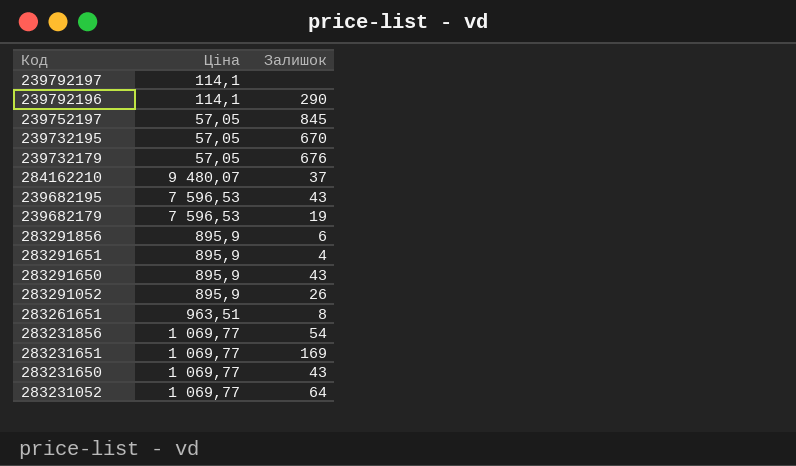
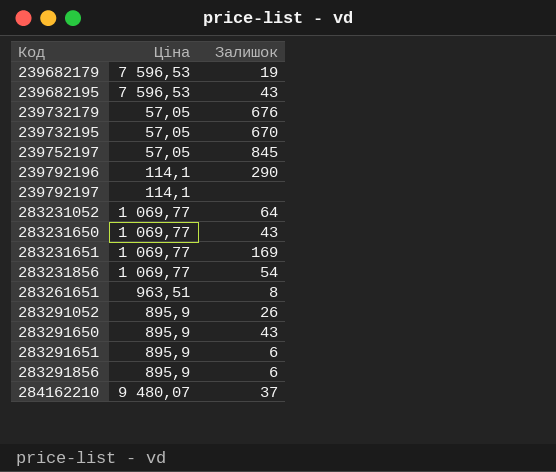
row order: none -> Код ascending
283291651 | Залишок: 4 -> 6

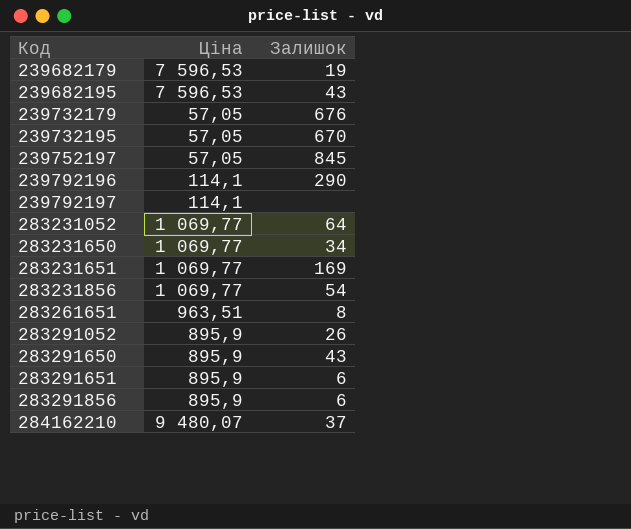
283231650 | Залишок: 43 -> 34

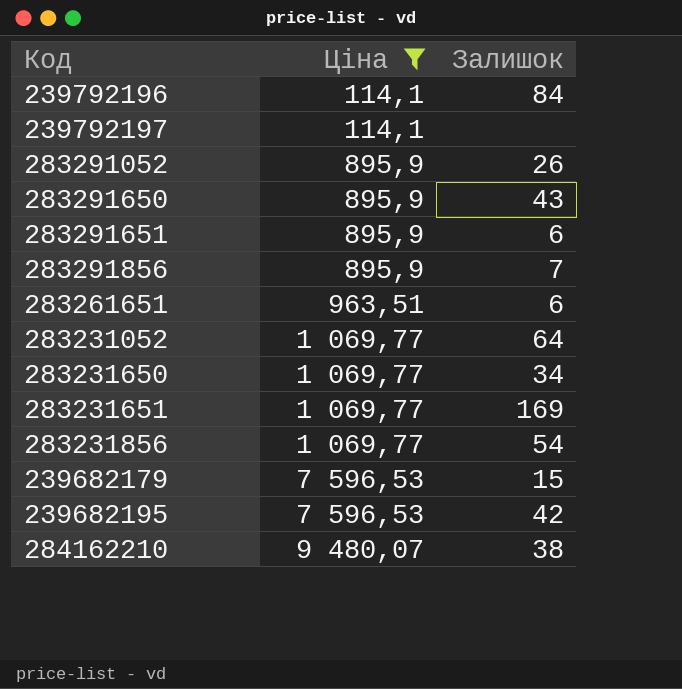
filter: none -> Ціна != 57,05
row order: Код ascending -> Ціна ascending
239792196 | Залишок: 290 -> 84
283291856 | Залишок: 6 -> 7
283261651 | Залишок: 8 -> 6
239682179 | Залишок: 19 -> 15
239682195 | Залишок: 43 -> 42
284162210 | Залишок: 37 -> 38

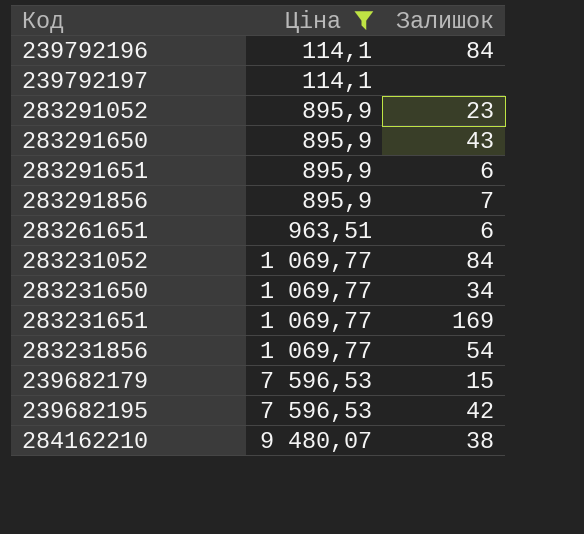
283291052 | Залишок: 26 -> 23
283231052 | Залишок: 64 -> 84

